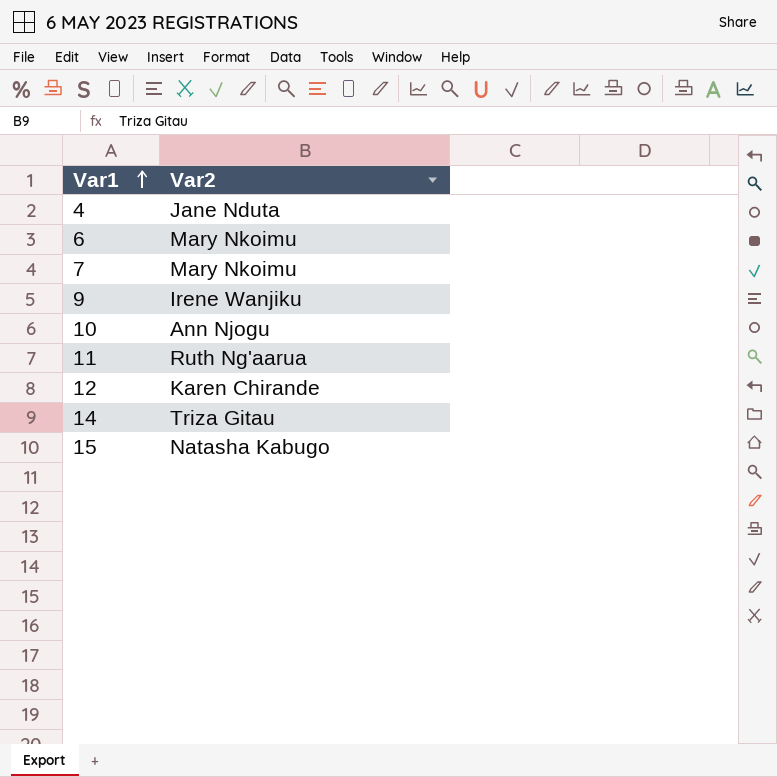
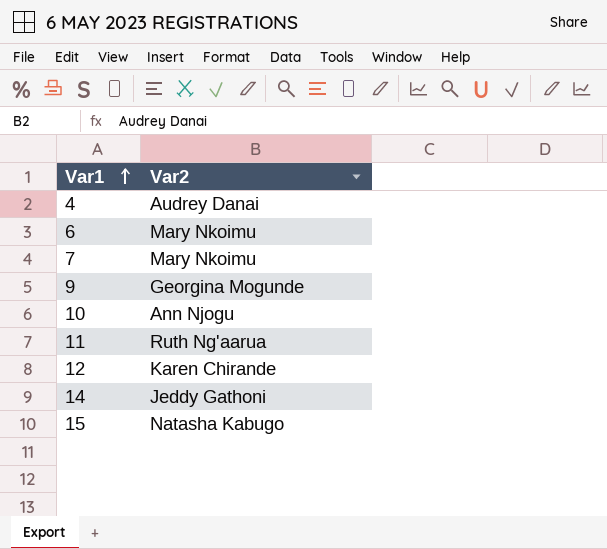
4 | Var2: Jane Nduta -> Audrey Danai
9 | Var2: Irene Wanjiku -> Georgina Mogunde
14 | Var2: Triza Gitau -> Jeddy Gathoni

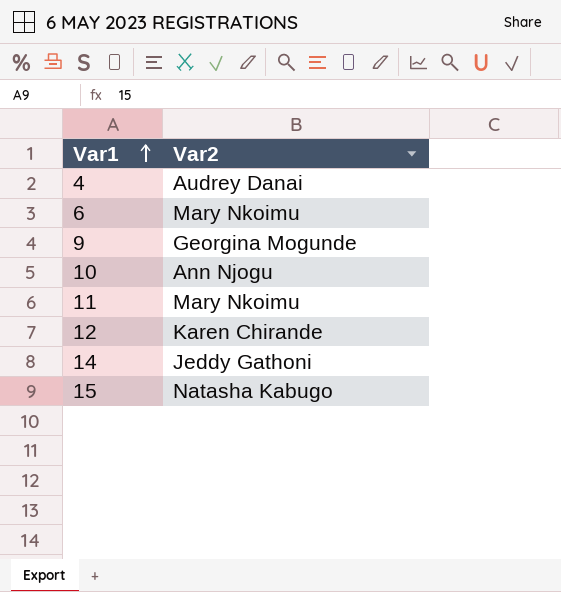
row 7: Mary Nkoimu -> none
11 | Var2: Ruth Ng'aarua -> Mary Nkoimu

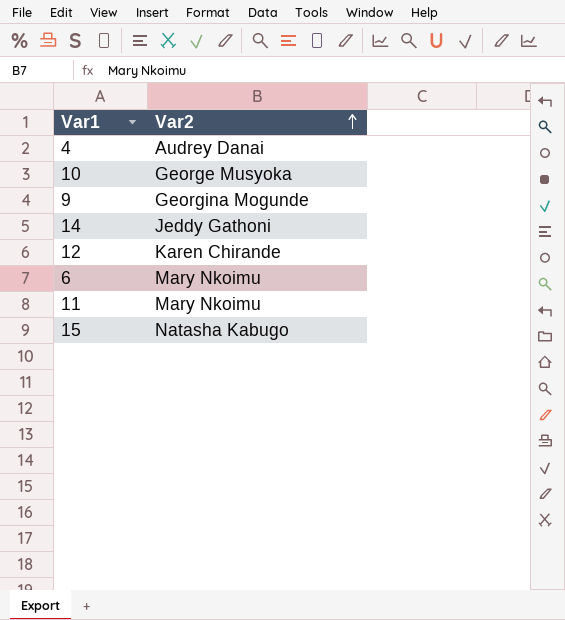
row order: Var1 ascending -> Var2 ascending
10 | Var2: Ann Njogu -> George Musyoka

